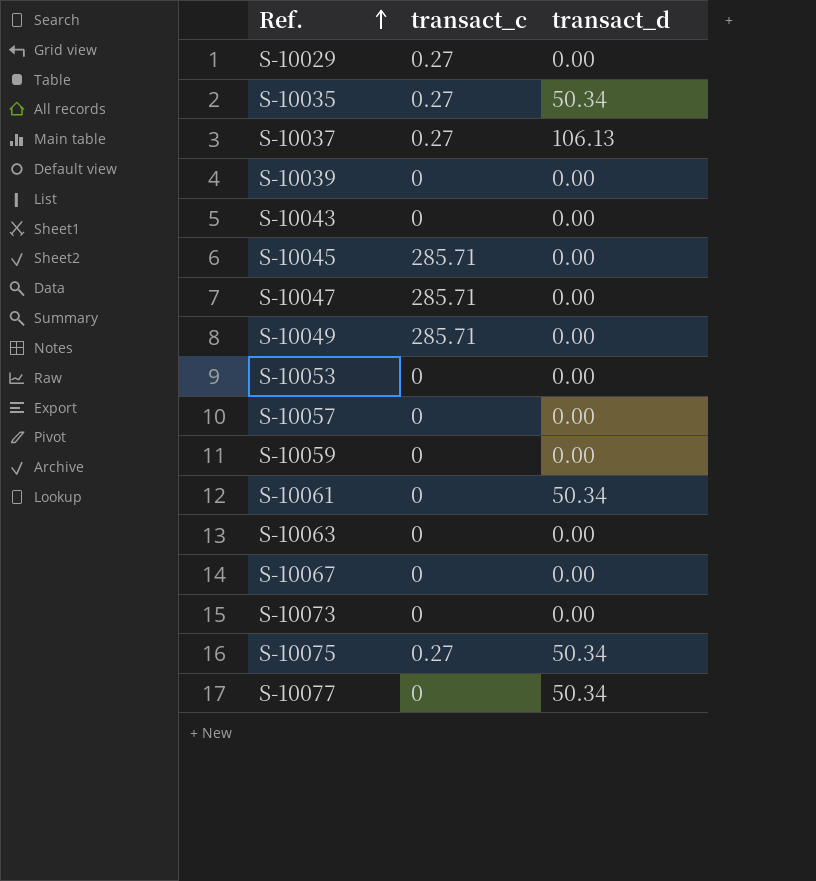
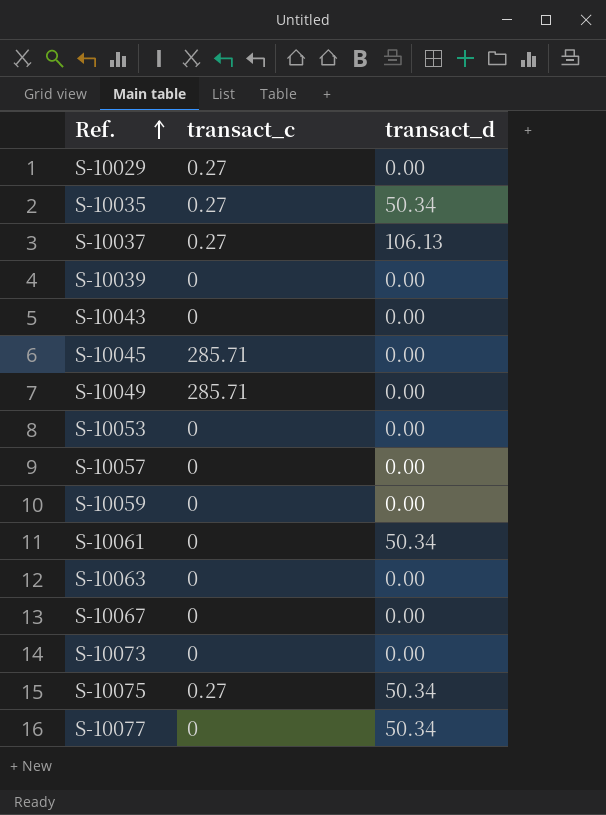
row S-10047: 285.71 | 0.00 -> none

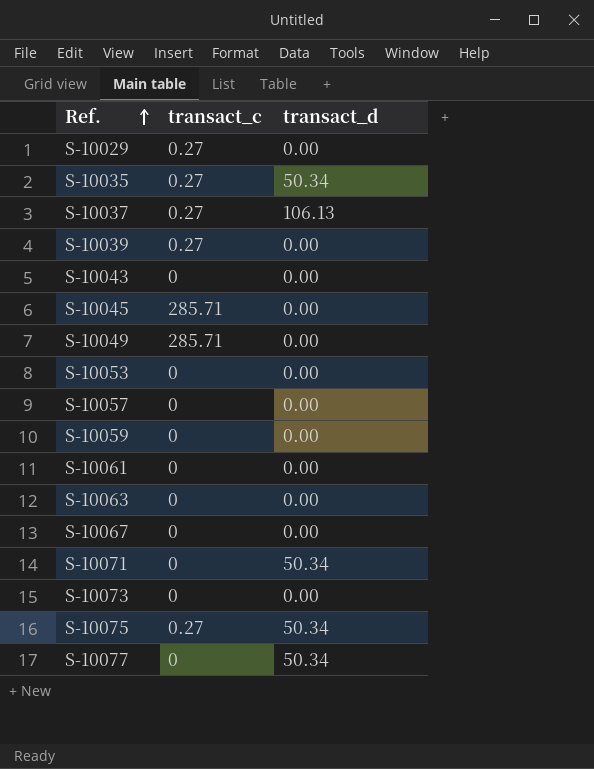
S-10039 | transact_c: 0 -> 0.27
S-10061 | transact_d: 50.34 -> 0.00
row S-10071: none -> 0 | 50.34

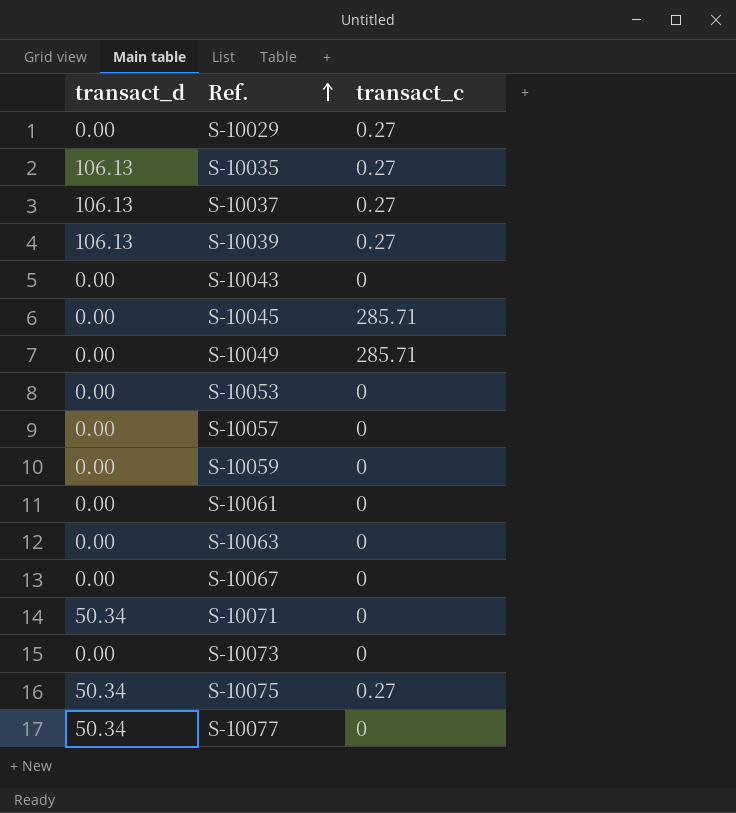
column transact_d | position: 3 -> 1
S-10035 | transact_d: 50.34 -> 106.13
S-10039 | transact_d: 0.00 -> 106.13

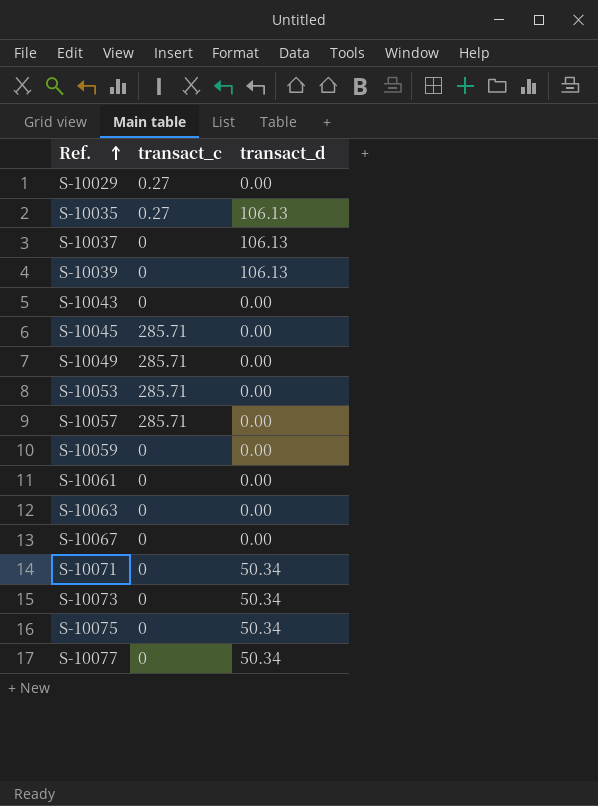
column transact_d | position: 1 -> 3
S-10037 | transact_c: 0.27 -> 0
S-10039 | transact_c: 0.27 -> 0
S-10053 | transact_c: 0 -> 285.71
S-10057 | transact_c: 0 -> 285.71
S-10073 | transact_d: 0.00 -> 50.34
S-10075 | transact_c: 0.27 -> 0

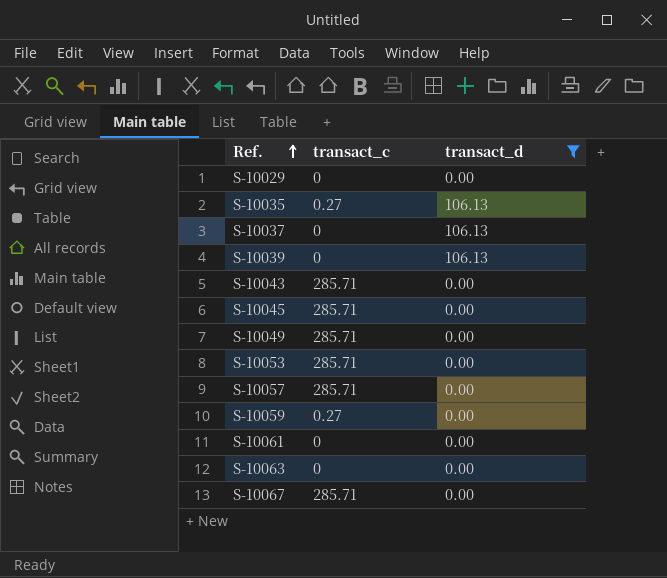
filter: none -> transact_d != 50.34
S-10029 | transact_c: 0.27 -> 0
S-10043 | transact_c: 0 -> 285.71
S-10059 | transact_c: 0 -> 0.27
S-10067 | transact_c: 0 -> 285.71

